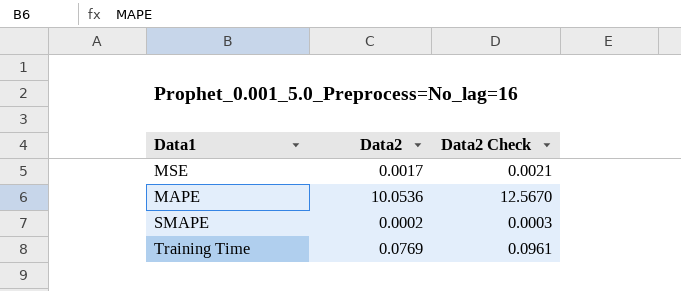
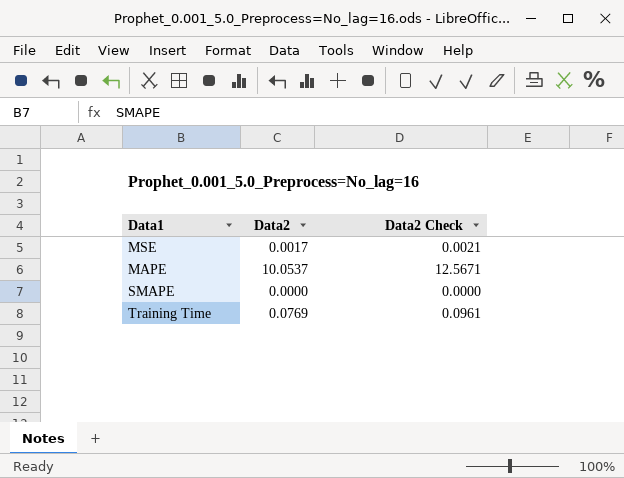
MAPE | Data2: 10.0536 -> 10.0537
MAPE | Data2 Check: 12.5670 -> 12.5671
SMAPE | Data2: 0.0002 -> 0.0000
SMAPE | Data2 Check: 0.0003 -> 0.0000

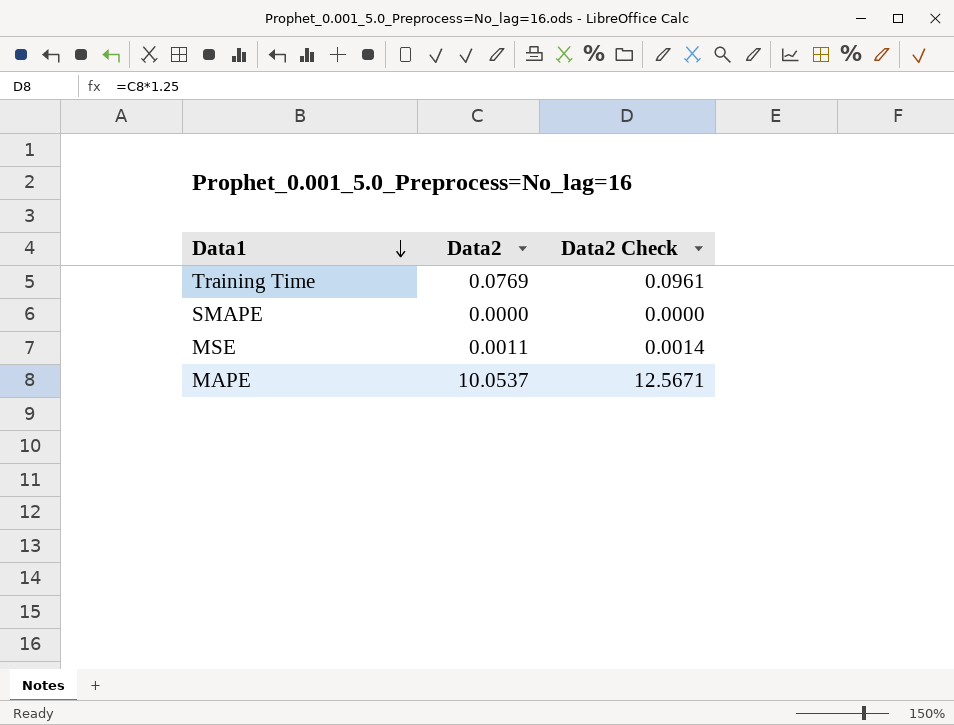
row order: none -> Data1 descending
MSE | Data2: 0.0017 -> 0.0011
MSE | Data2 Check: 0.0021 -> 0.0014

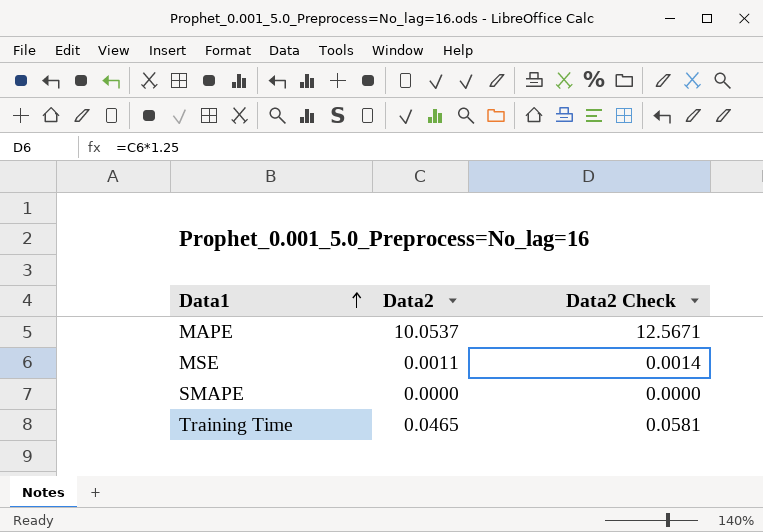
row order: Data1 descending -> Data1 ascending
Training Time | Data2: 0.0769 -> 0.0465
Training Time | Data2 Check: 0.0961 -> 0.0581

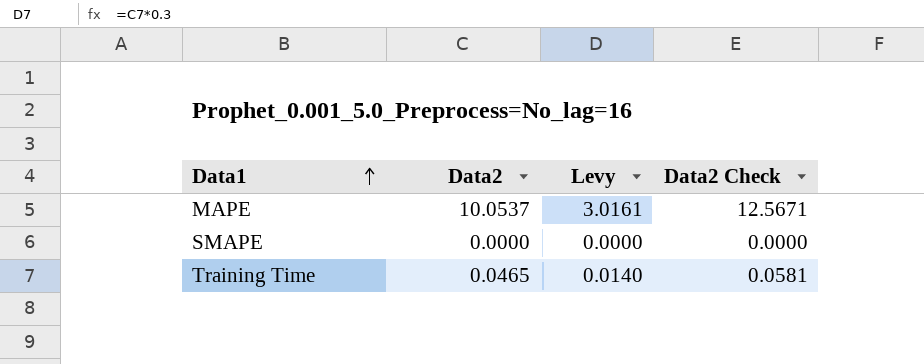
column Levy | formula: none -> [Data2] * 0.3
row MSE: 0.0011 | 0.0014 -> none

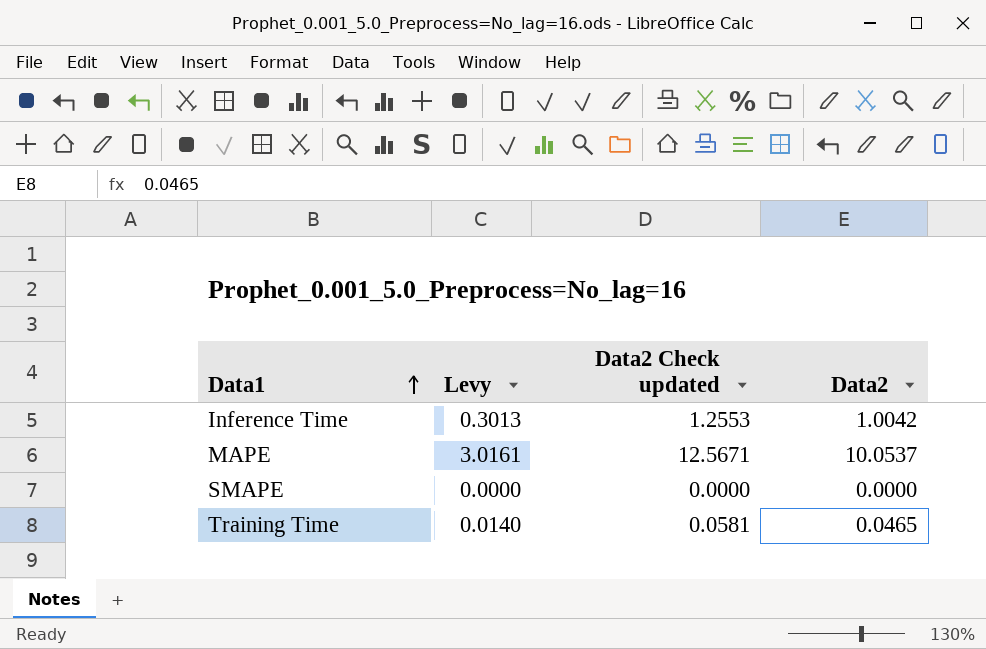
column name: Data2 Check -> Data2 Check updated
column Data2 | position: 2 -> 4
row Inference Time: none -> 0.3013 | 1.2553 | 1.0042

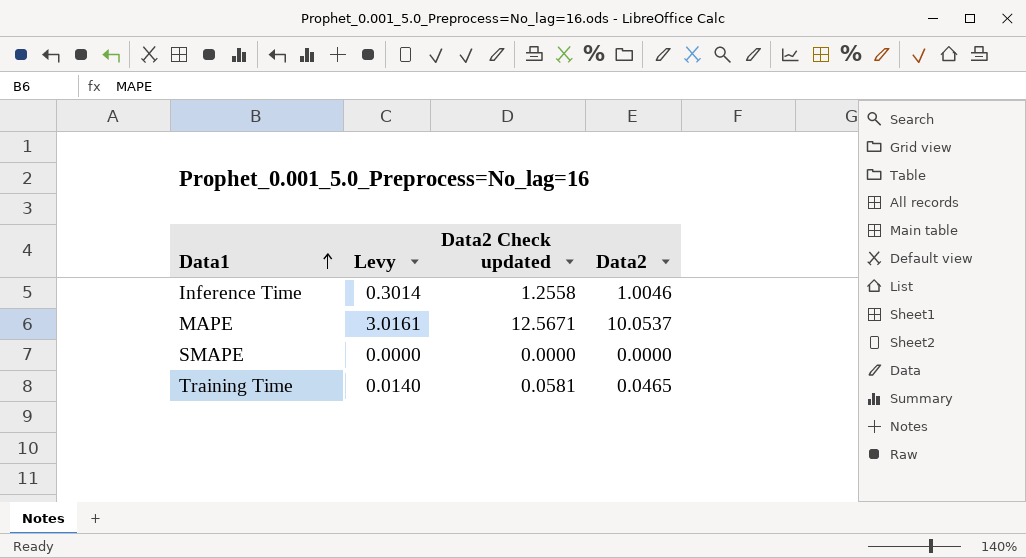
Inference Time | Levy: 0.3013 -> 0.3014
Inference Time | Data2 Check updated: 1.2553 -> 1.2558
Inference Time | Data2: 1.0042 -> 1.0046

